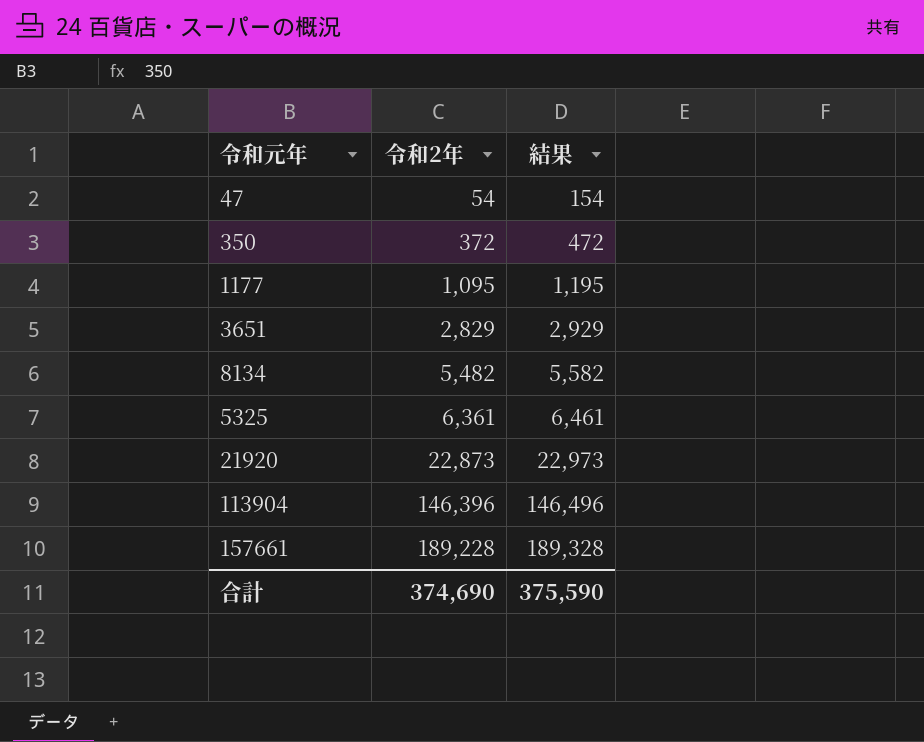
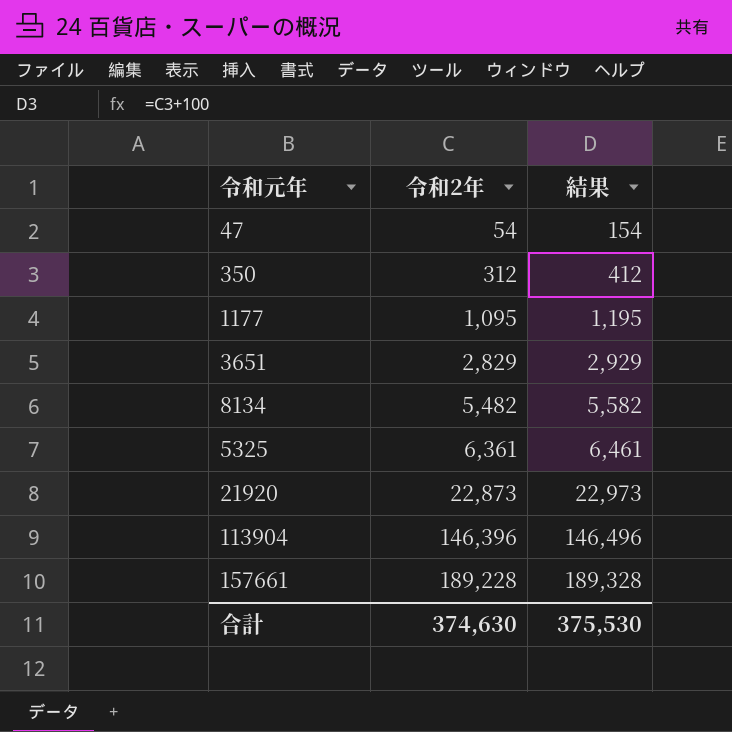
350 | 令和2年: 372 -> 312
350 | 結果: 472 -> 412
合計 | 令和2年: 374,690 -> 374,630
合計 | 結果: 375,590 -> 375,530

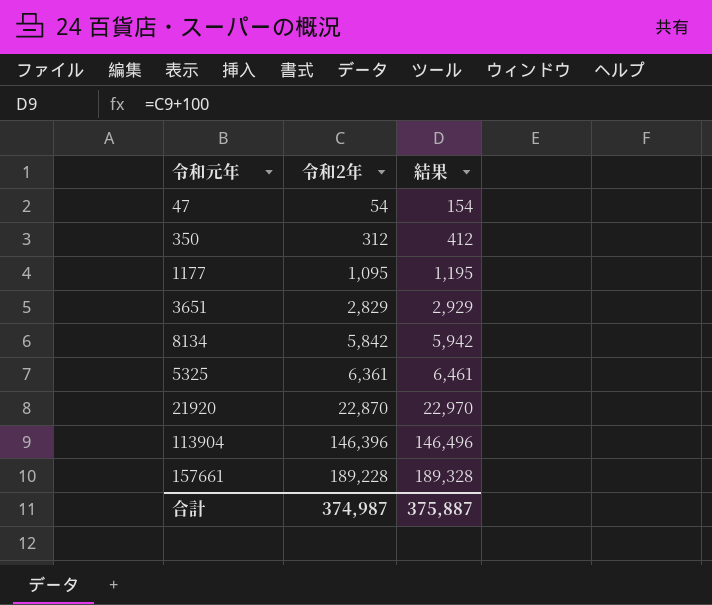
8134 | 令和2年: 5,482 -> 5,842
8134 | 結果: 5,582 -> 5,942
21920 | 令和2年: 22,873 -> 22,870
21920 | 結果: 22,973 -> 22,970
合計 | 令和2年: 374,630 -> 374,987
合計 | 結果: 375,530 -> 375,887

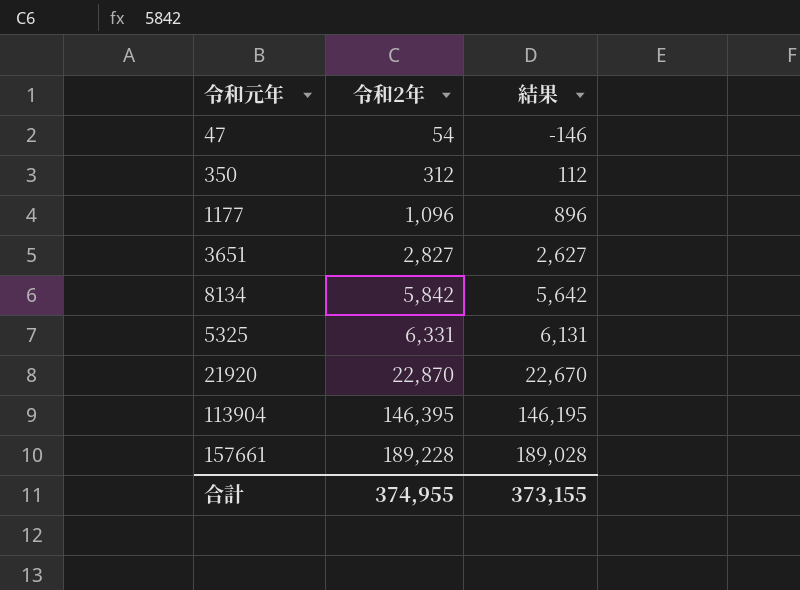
column 結果 | formula: [令和2年] + 100 -> [令和2年] - 200
1177 | 令和2年: 1,095 -> 1,096
3651 | 令和2年: 2,829 -> 2,827
5325 | 令和2年: 6,361 -> 6,331
113904 | 令和2年: 146,396 -> 146,395
合計 | 令和2年: 374,987 -> 374,955
合計 | 結果: 375,887 -> 373,155

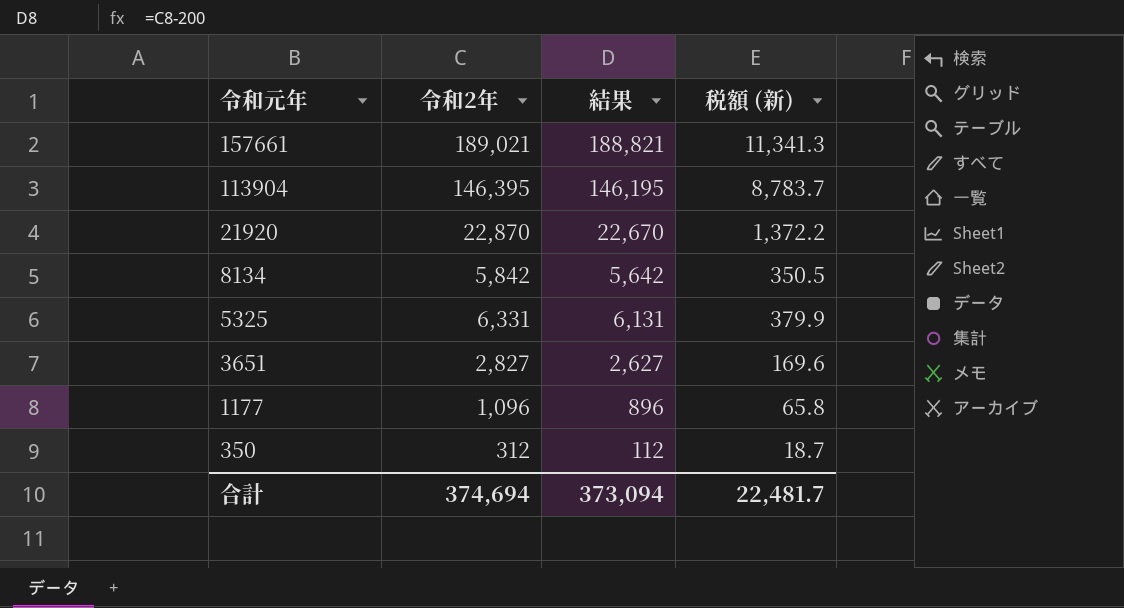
row order: 令和2年 ascending -> 令和元年 descending
column 税額 (新) | formula: none -> [令和2年] * 0.06
row 47: 54 | -146 -> none
157661 | 令和2年: 189,228 -> 189,021
157661 | 結果: 189,028 -> 188,821
合計 | 令和2年: 374,955 -> 374,694
合計 | 結果: 373,155 -> 373,094

